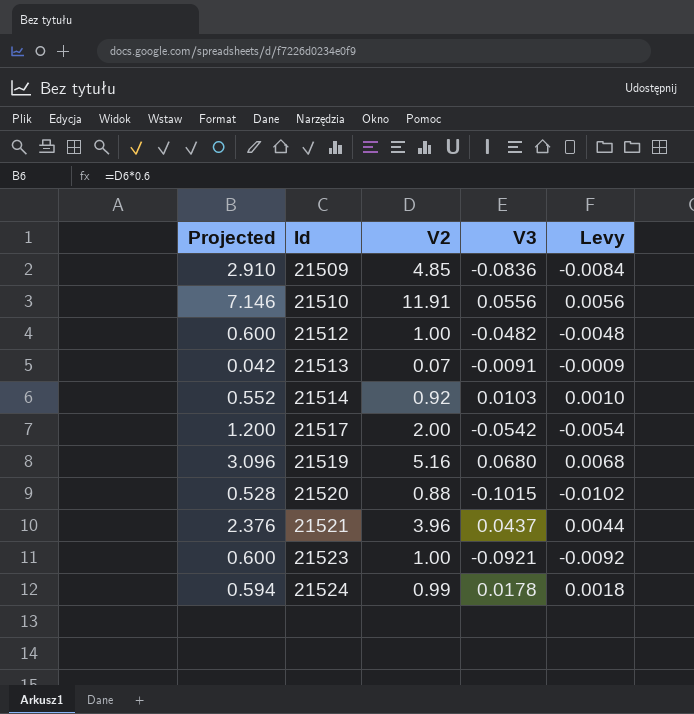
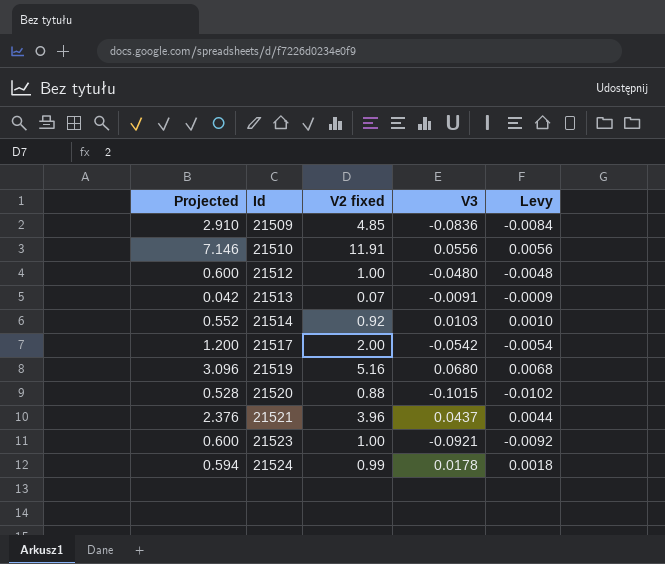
column name: V2 -> V2 fixed
21512 | V3: -0.0482 -> -0.0480

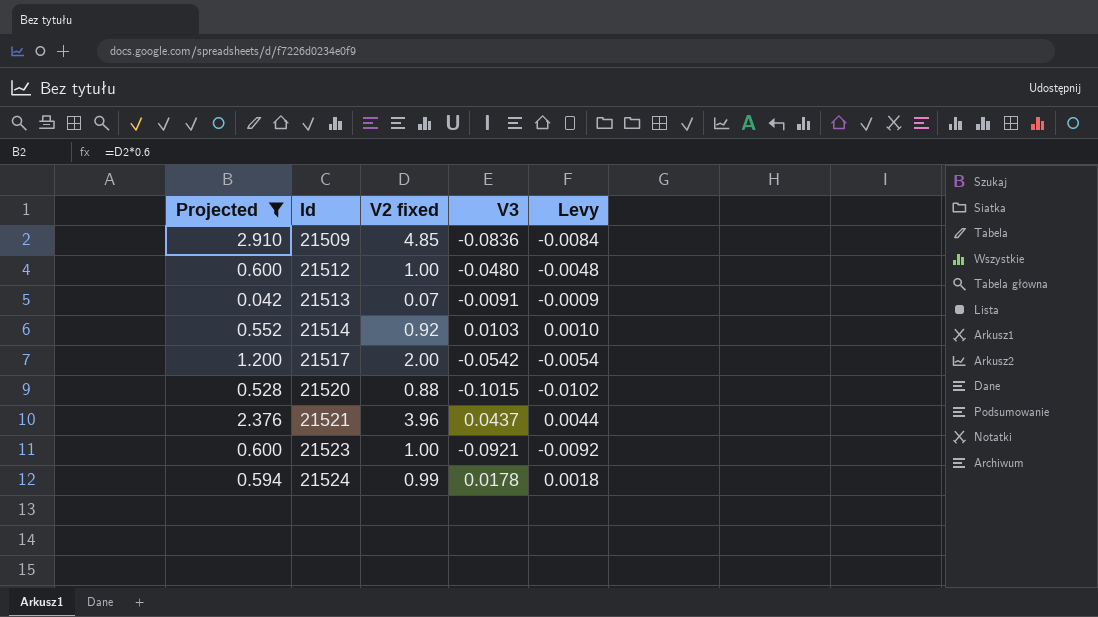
filter: none -> Projected <= 2.910

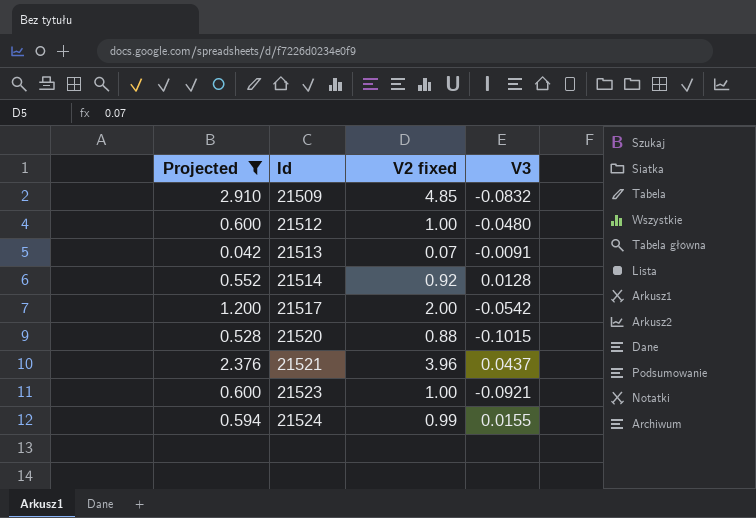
column Levy | formula: [V3] * 0.1 -> none
21509 | V3: -0.0836 -> -0.0832
21514 | V3: 0.0103 -> 0.0128
21524 | V3: 0.0178 -> 0.0155

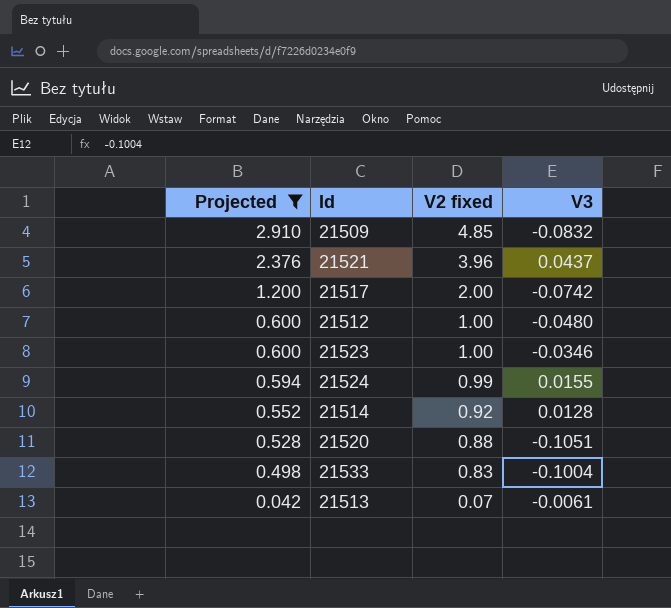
row order: Id ascending -> Projected descending
21517 | V3: -0.0542 -> -0.0742
21523 | V3: -0.0921 -> -0.0346
21520 | V3: -0.1015 -> -0.1051
row 21533: none -> 0.498 | 0.83 | -0.1004
21513 | V3: -0.0091 -> -0.0061

